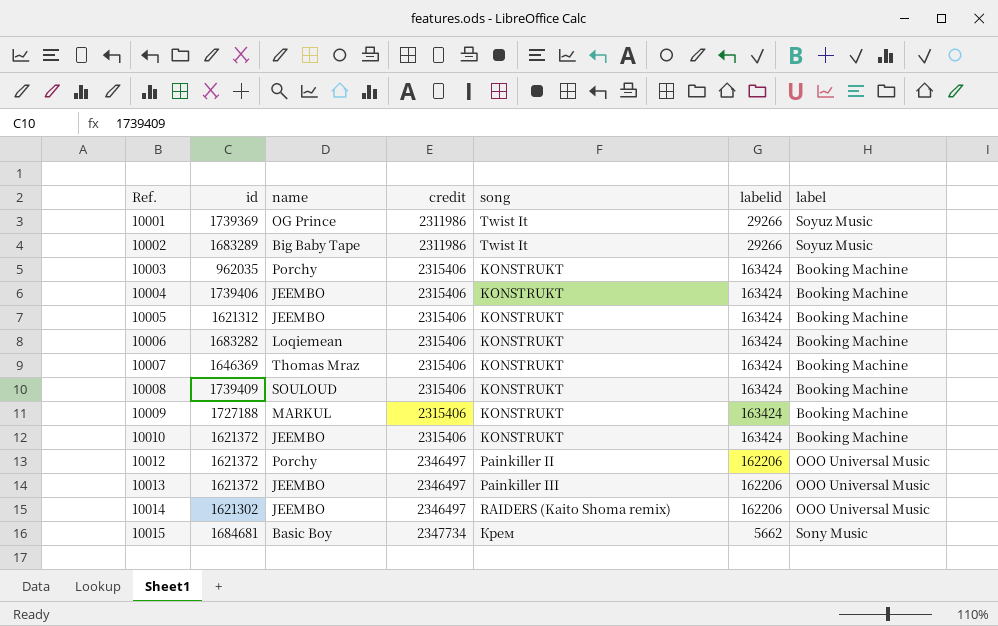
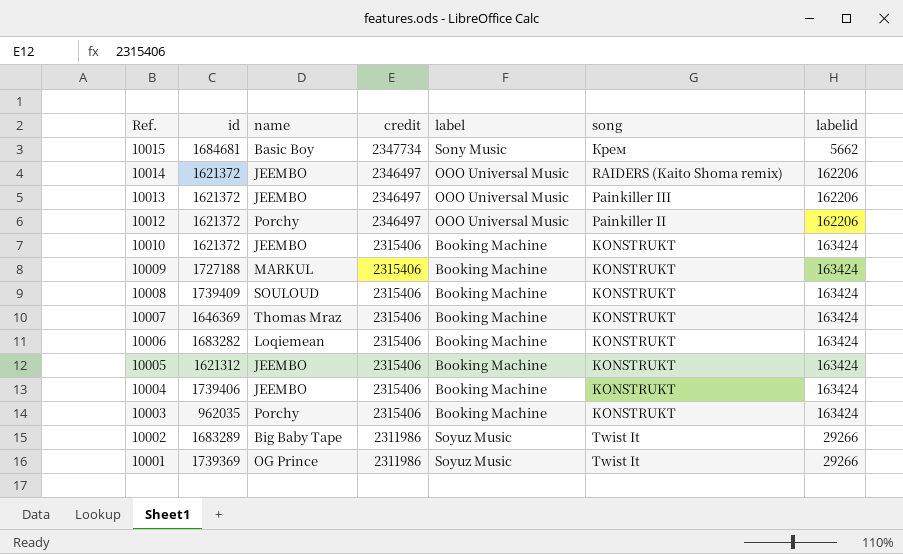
row order: Ref. ascending -> Ref. descending
column label | position: 7 -> 5
10014 | id: 1621302 -> 1621372

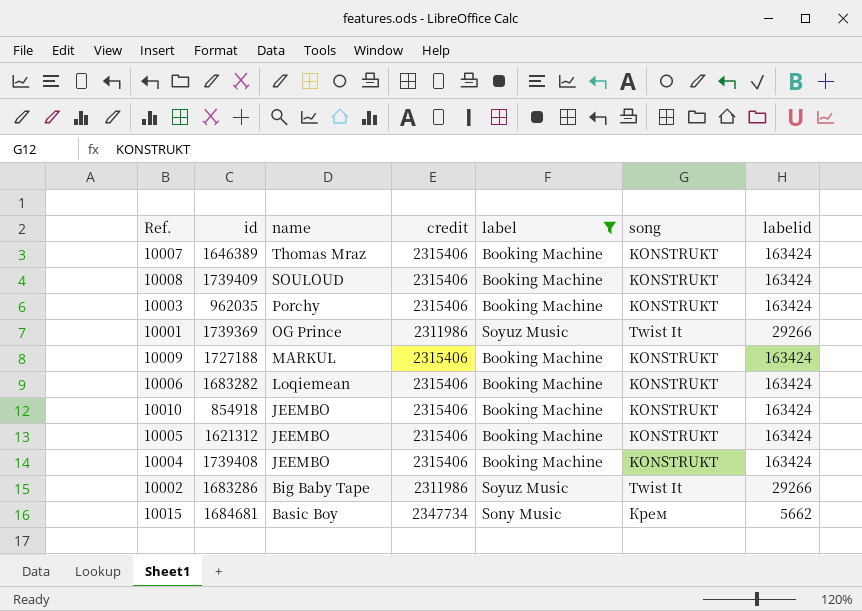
filter: none -> label != OOO Universal Music
row order: Ref. descending -> name descending
10007 | id: 1646369 -> 1646389
10010 | id: 1621372 -> 854918
10004 | id: 1739406 -> 1739408
10002 | id: 1683289 -> 1683286

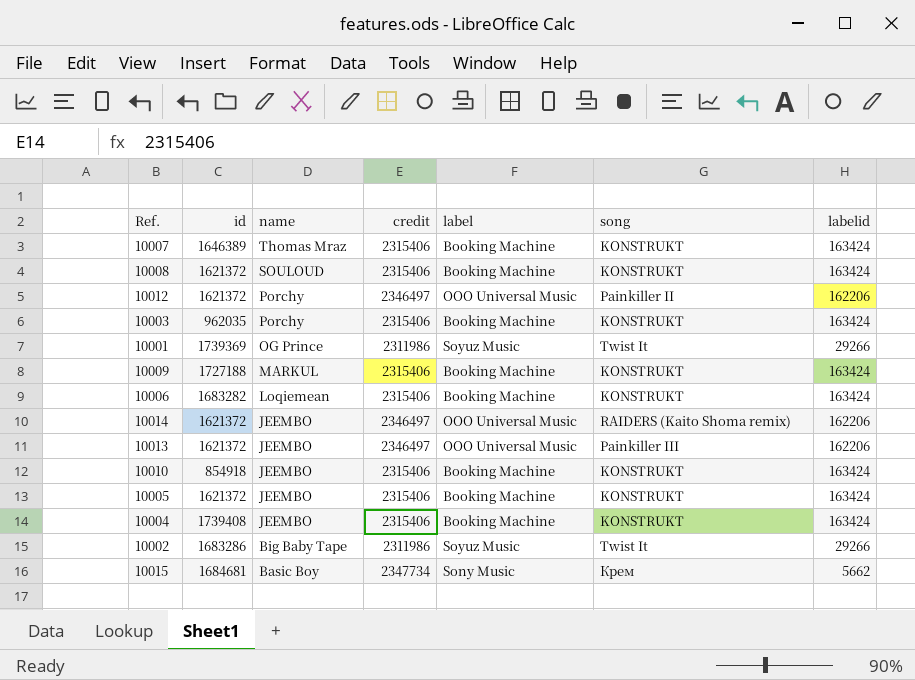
filter: label != OOO Universal Music -> none
10008 | id: 1739409 -> 1621372
10005 | id: 1621312 -> 1621372

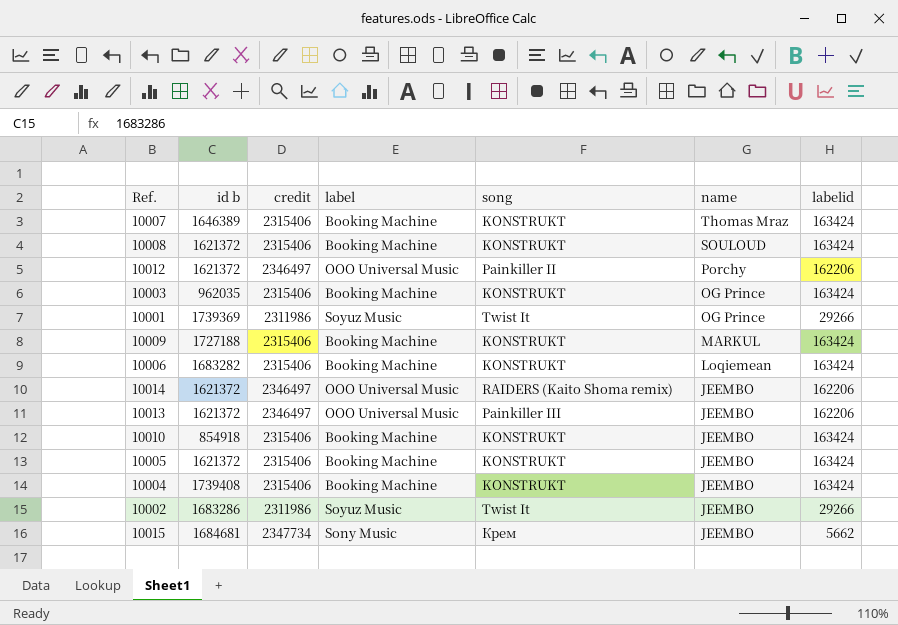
column name: id -> id b
column name | position: 3 -> 6
10003 | name: Porchy -> OG Prince
10002 | name: Big Baby Tape -> JEEMBO
10015 | name: Basic Boy -> JEEMBO

